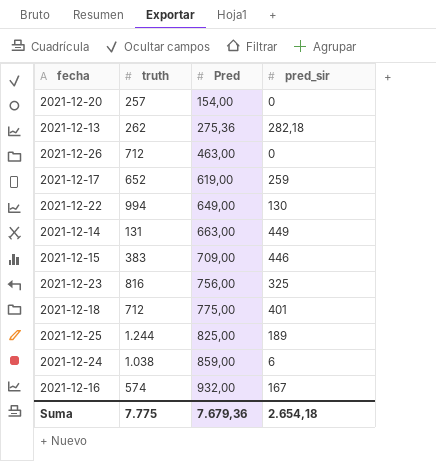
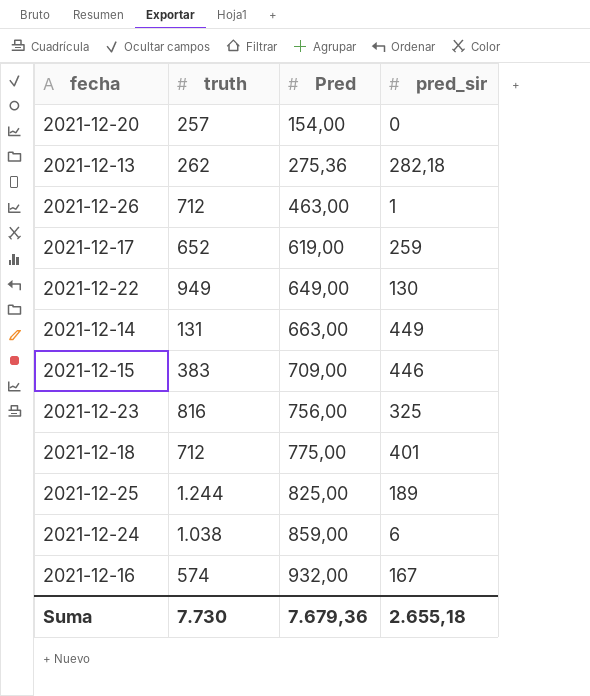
2021-12-26 | pred_sir: 0 -> 1
2021-12-22 | truth: 994 -> 949
Suma | truth: 7.775 -> 7.730
Suma | pred_sir: 2.654,18 -> 2.655,18

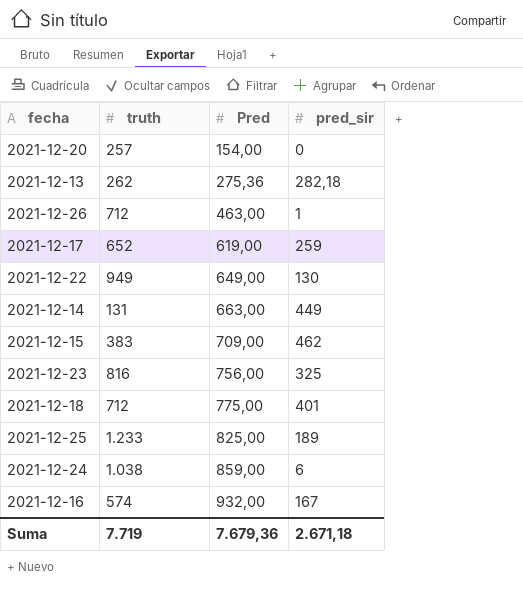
2021-12-15 | pred_sir: 446 -> 462
2021-12-25 | truth: 1.244 -> 1.233
Suma | truth: 7.730 -> 7.719
Suma | pred_sir: 2.655,18 -> 2.671,18

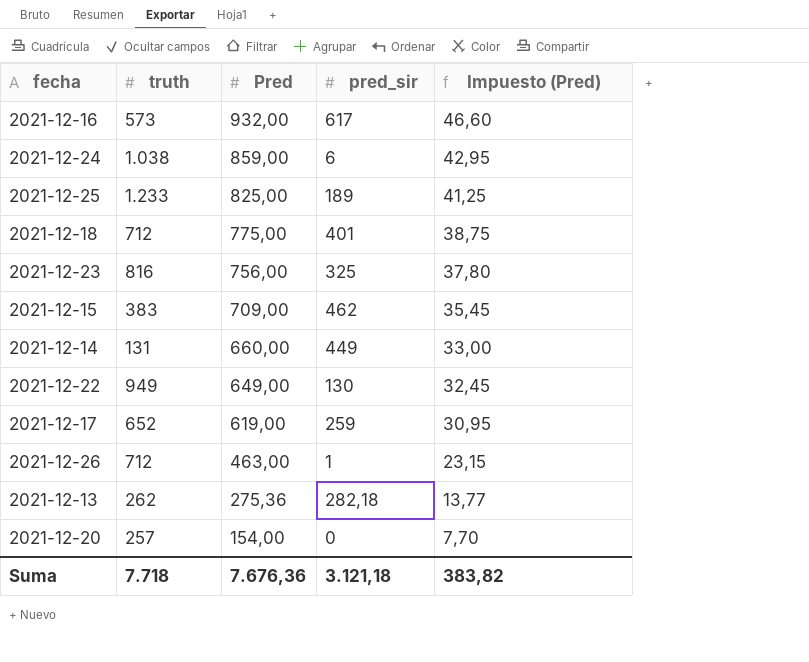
row order: Pred ascending -> Pred descending
column Impuesto (Pred) | formula: none -> [Pred] * 0,05
2021-12-16 | truth: 574 -> 573
2021-12-16 | pred_sir: 167 -> 617
2021-12-14 | Pred: 663,00 -> 660,00
Suma | truth: 7.719 -> 7.718
Suma | Pred: 7.679,36 -> 7.676,36
Suma | pred_sir: 2.671,18 -> 3.121,18

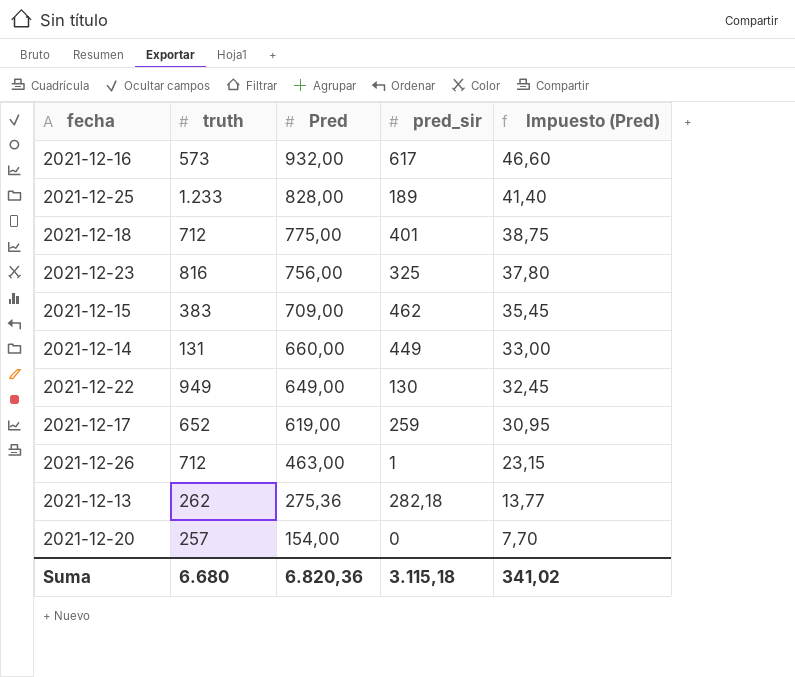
row 2021-12-24: 1.038 | 859,00 | 6 | 42,95 -> none
2021-12-25 | Pred: 825,00 -> 828,00
2021-12-25 | Impuesto (Pred): 41,25 -> 41,40
Suma | truth: 7.718 -> 6.680
Suma | Pred: 7.676,36 -> 6.820,36
Suma | pred_sir: 3.121,18 -> 3.115,18
Suma | Impuesto (Pred): 383,82 -> 341,02

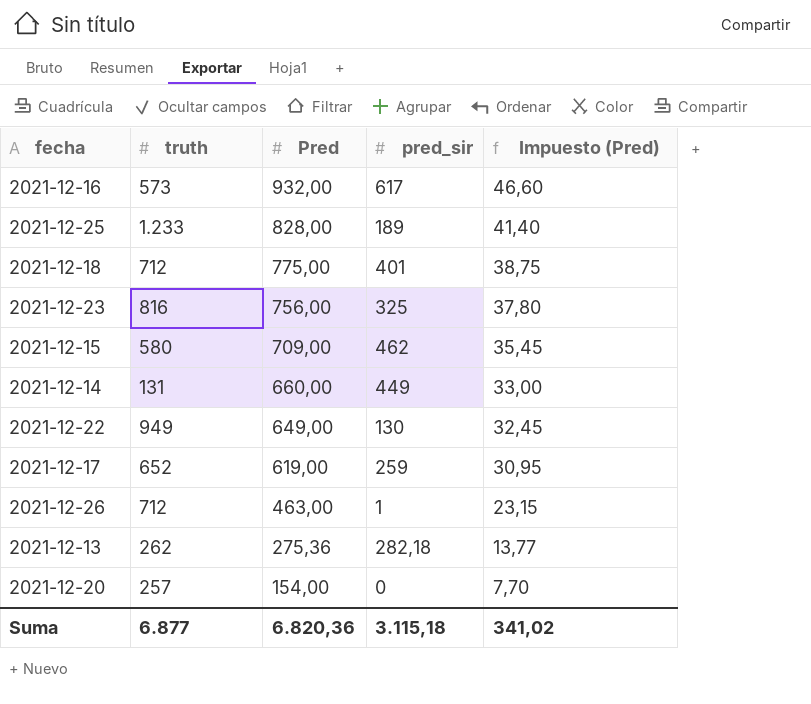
2021-12-15 | truth: 383 -> 580
Suma | truth: 6.680 -> 6.877

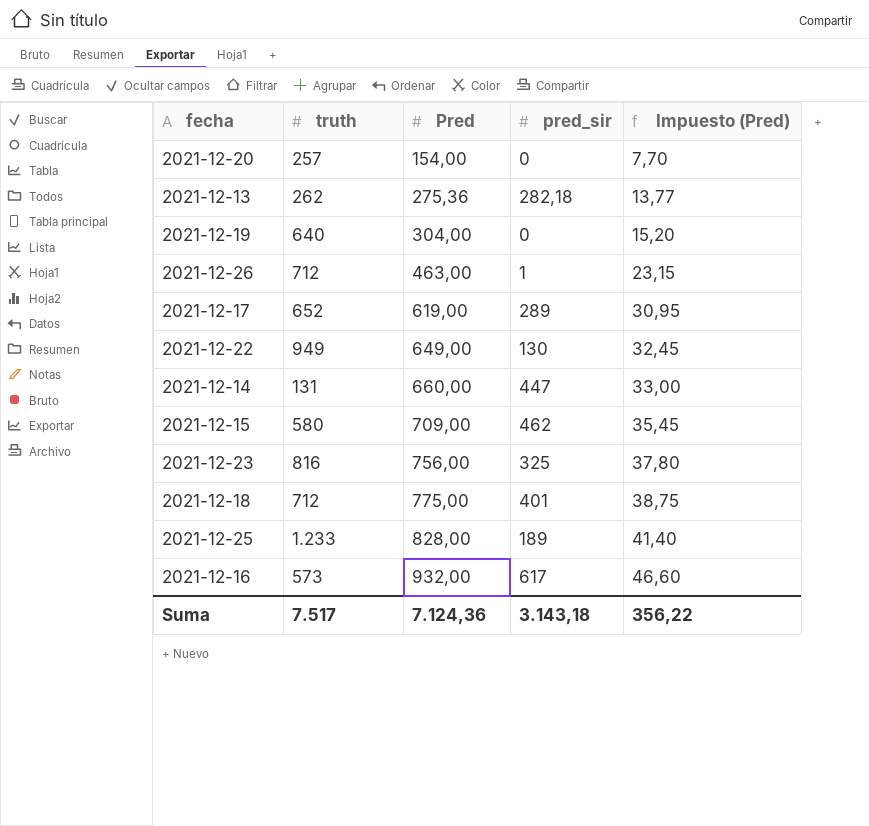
row order: Pred descending -> Pred ascending
row 2021-12-19: none -> 640 | 304,00 | 0 | 15,20
2021-12-17 | pred_sir: 259 -> 289
2021-12-14 | pred_sir: 449 -> 447
Suma | truth: 6.877 -> 7.517
Suma | Pred: 6.820,36 -> 7.124,36
Suma | pred_sir: 3.115,18 -> 3.143,18
Suma | Impuesto (Pred): 341,02 -> 356,22

